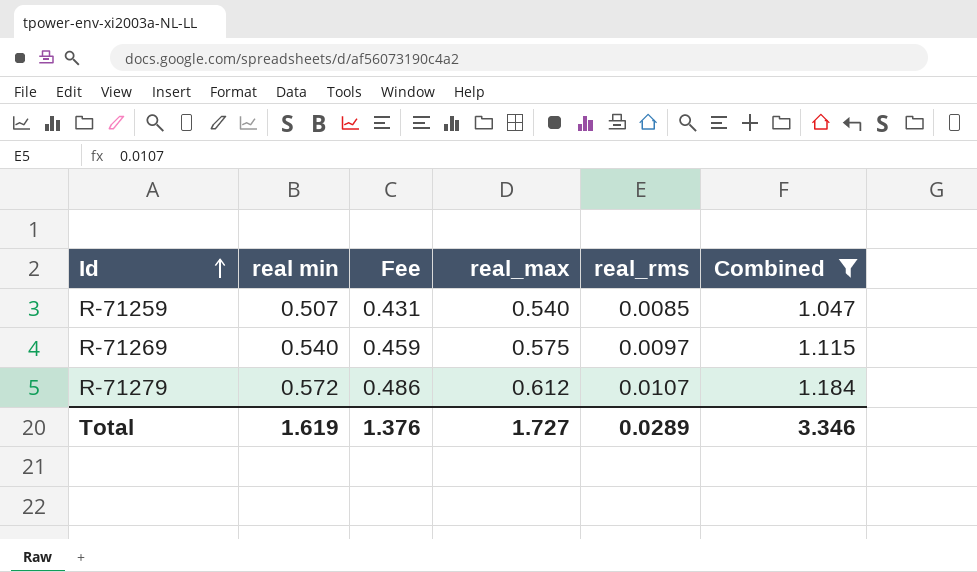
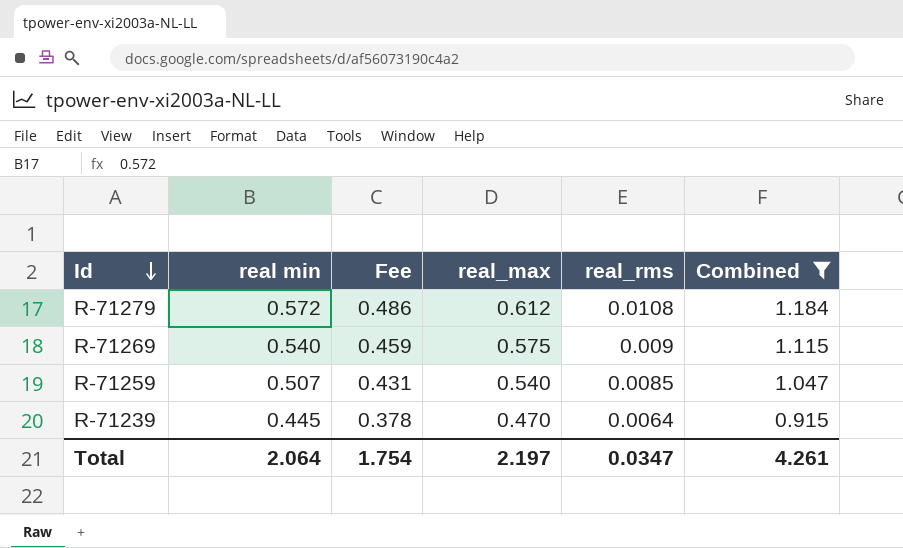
row order: Id ascending -> Id descending
R-71279 | real_rms: 0.0107 -> 0.0108
R-71269 | real_rms: 0.0097 -> 0.009
row R-71239: none -> 0.445 | 0.378 | 0.470 | 0.0064 | 0.915
Total | real min: 1.619 -> 2.064
Total | Fee: 1.376 -> 1.754
Total | real_max: 1.727 -> 2.197
Total | real_rms: 0.0289 -> 0.0347
Total | Combined: 3.346 -> 4.261

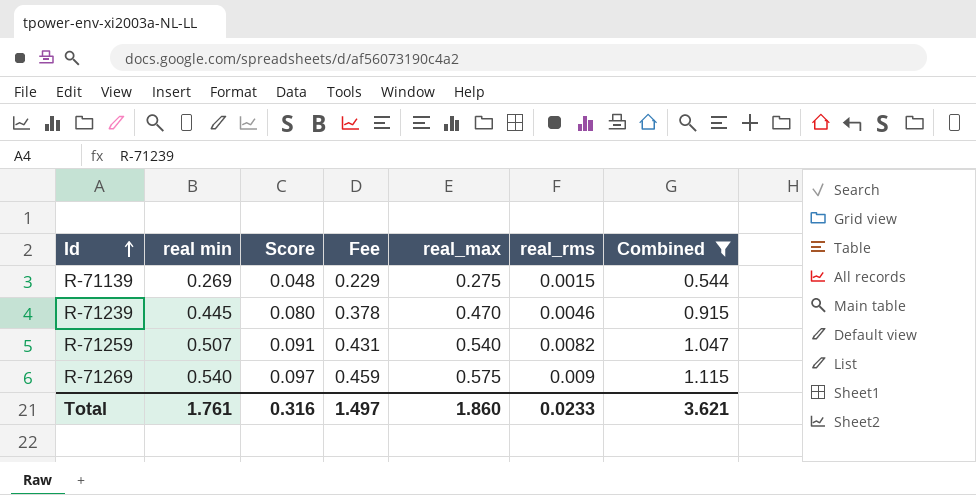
row order: Id descending -> Id ascending
column Score | formula: none -> [real min] * 0.18
row R-71279: 0.572 | 0.486 | 0.612 | 0.0108 | 1.184 -> none
row R-71139: none -> 0.269 | 0.048 | 0.229 | 0.275 | 0.0015 | 0.544
R-71239 | real_rms: 0.0064 -> 0.0046
R-71259 | real_rms: 0.0085 -> 0.0082
Total | real min: 2.064 -> 1.761
Total | Fee: 1.754 -> 1.497
Total | real_max: 2.197 -> 1.860
Total | real_rms: 0.0347 -> 0.0233
Total | Combined: 4.261 -> 3.621

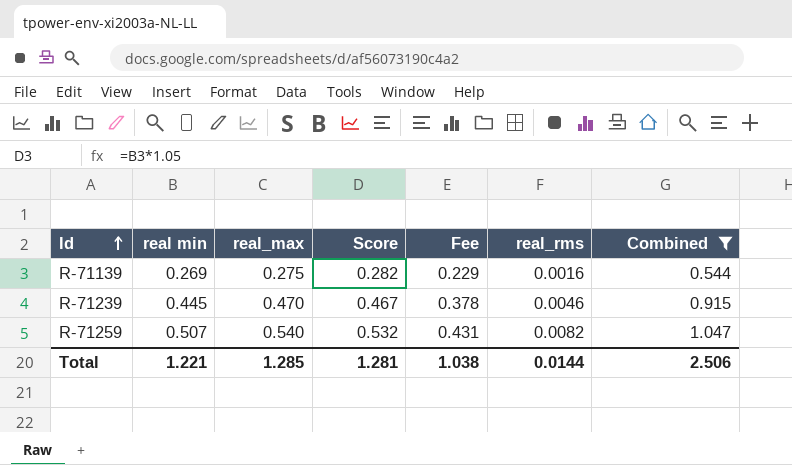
column real_max | position: 5 -> 3
column Score | formula: [real min] * 0.18 -> [real min] * 1.05
row R-71269: 0.540 | 0.097 | 0.459 | 0.575 | 0.009 | 1.115 -> none
R-71139 | real_rms: 0.0015 -> 0.0016
Total | real min: 1.761 -> 1.221
Total | real_max: 1.860 -> 1.285
Total | Score: 0.316 -> 1.281
Total | Fee: 1.497 -> 1.038
Total | real_rms: 0.0233 -> 0.0144
Total | Combined: 3.621 -> 2.506

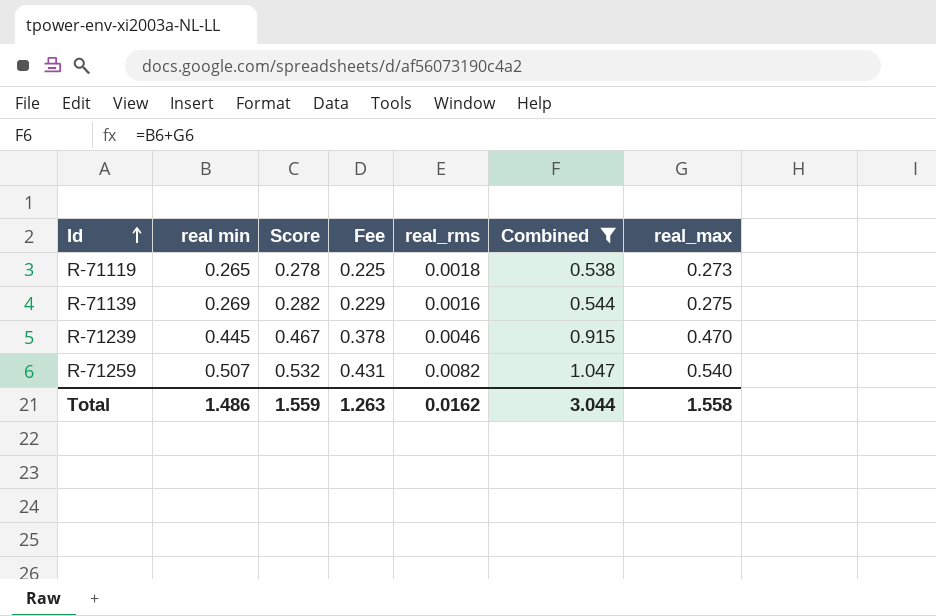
column real_max | position: 3 -> 7
row R-71119: none -> 0.265 | 0.278 | 0.225 | 0.0018 | 0.538 | 0.273
Total | real min: 1.221 -> 1.486
Total | Score: 1.281 -> 1.559
Total | Fee: 1.038 -> 1.263
Total | real_rms: 0.0144 -> 0.0162
Total | Combined: 2.506 -> 3.044
Total | real_max: 1.285 -> 1.558

